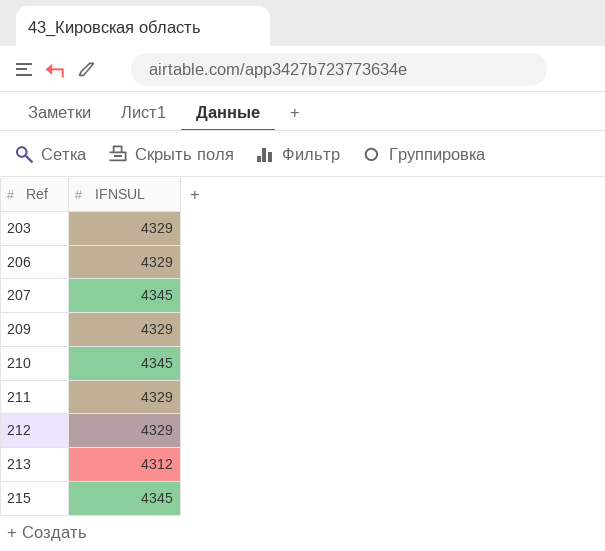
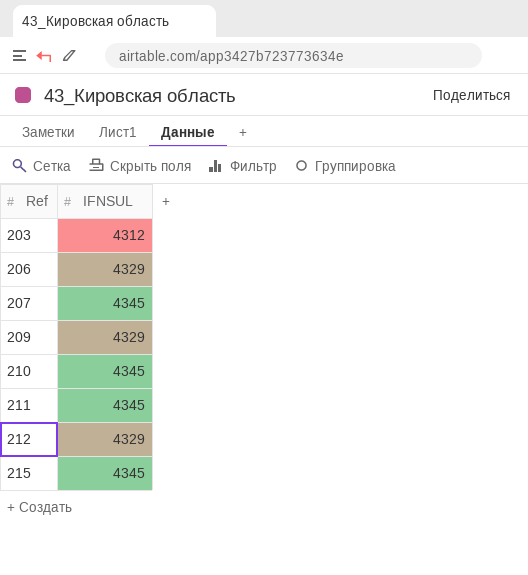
row 213: 4312 -> none
203 | IFNSUL: 4329 -> 4312
211 | IFNSUL: 4329 -> 4345

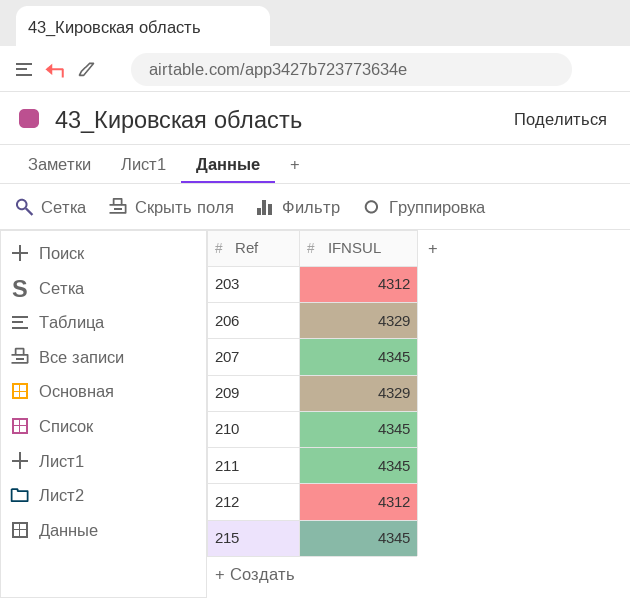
212 | IFNSUL: 4329 -> 4312

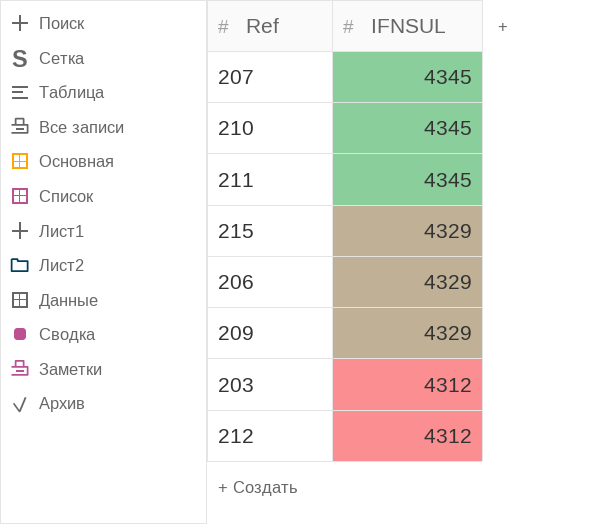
row order: Ref ascending -> IFNSUL descending
215 | IFNSUL: 4345 -> 4329

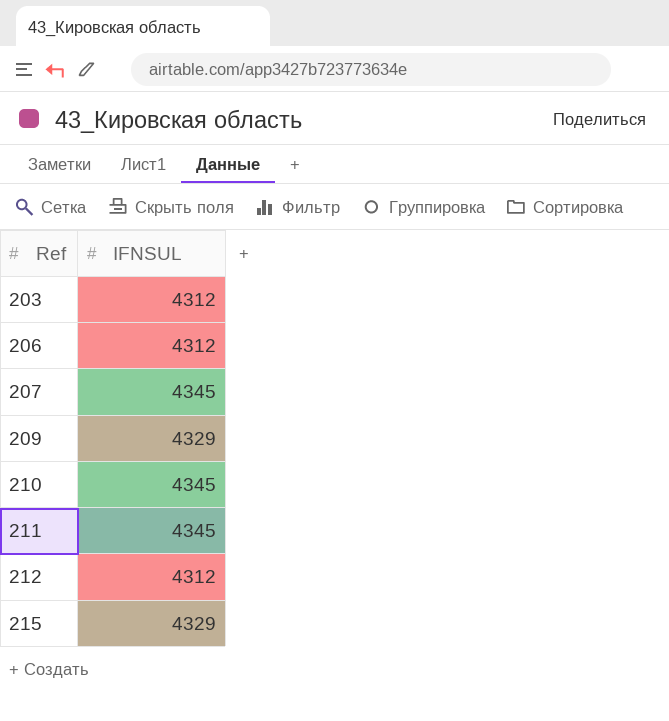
row order: IFNSUL descending -> Ref ascending
206 | IFNSUL: 4329 -> 4312

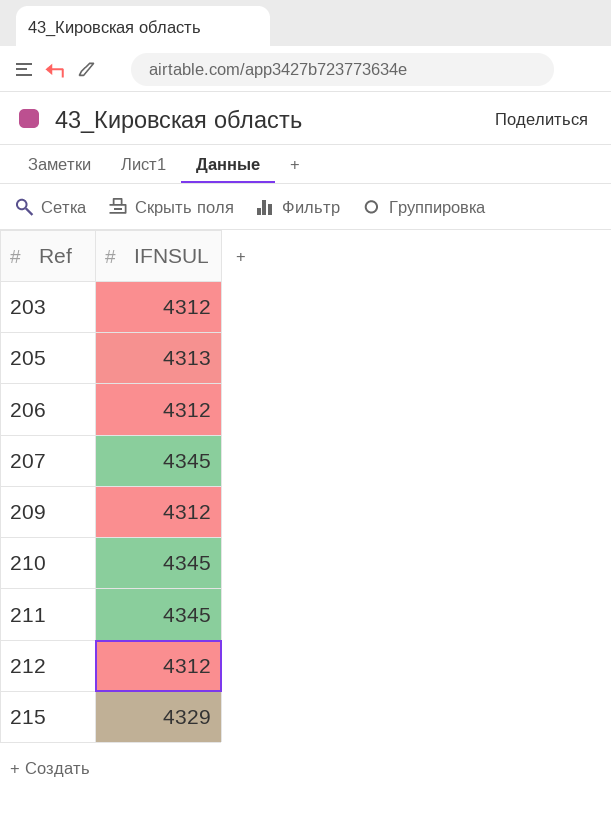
row 205: none -> 4313
209 | IFNSUL: 4329 -> 4312

